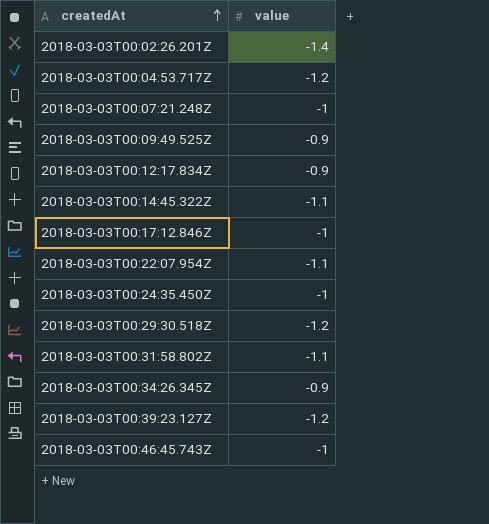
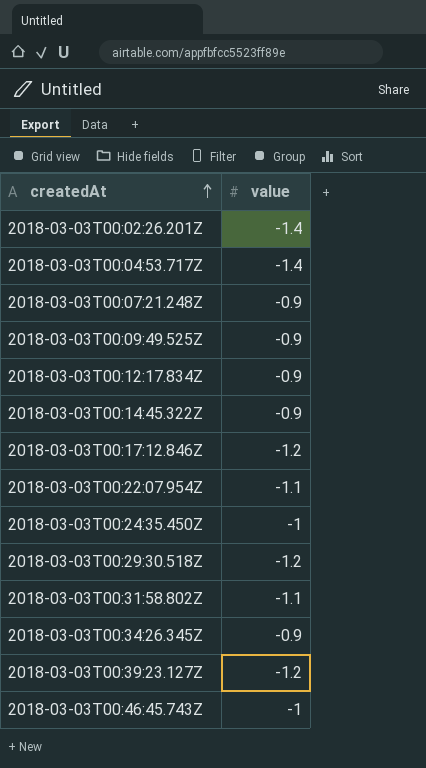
2018-03-03T00:04:53.717Z | value: -1.2 -> -1.4
2018-03-03T00:07:21.248Z | value: -1 -> -0.9
2018-03-03T00:14:45.322Z | value: -1.1 -> -0.9
2018-03-03T00:17:12.846Z | value: -1 -> -1.2

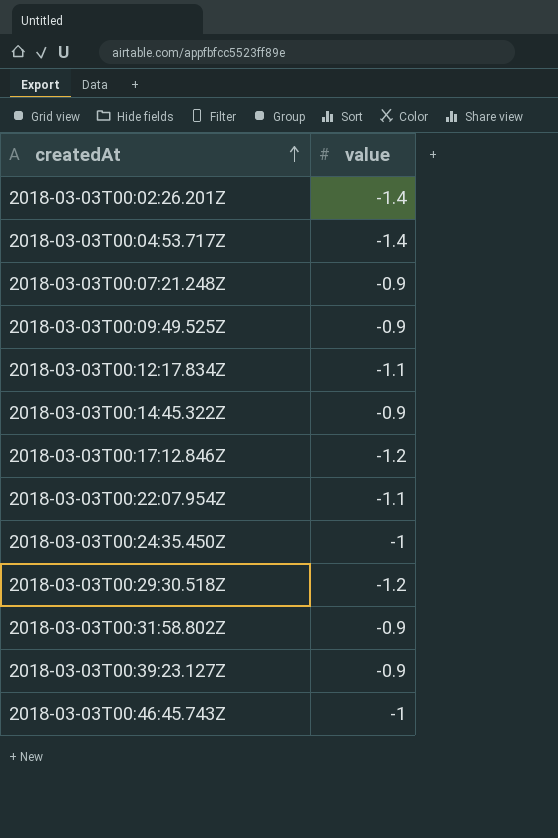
row 2018-03-03T00:34:26.345Z: -0.9 -> none
2018-03-03T00:12:17.834Z | value: -0.9 -> -1.1
2018-03-03T00:31:58.802Z | value: -1.1 -> -0.9
2018-03-03T00:39:23.127Z | value: -1.2 -> -0.9

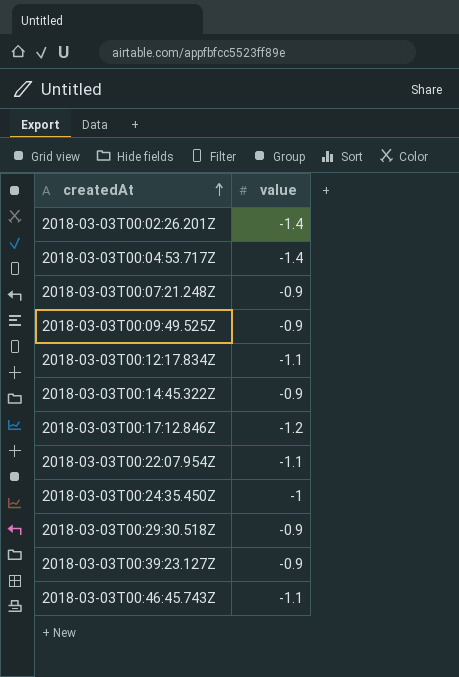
row 2018-03-03T00:31:58.802Z: -0.9 -> none
2018-03-03T00:29:30.518Z | value: -1.2 -> -0.9
2018-03-03T00:46:45.743Z | value: -1 -> -1.1

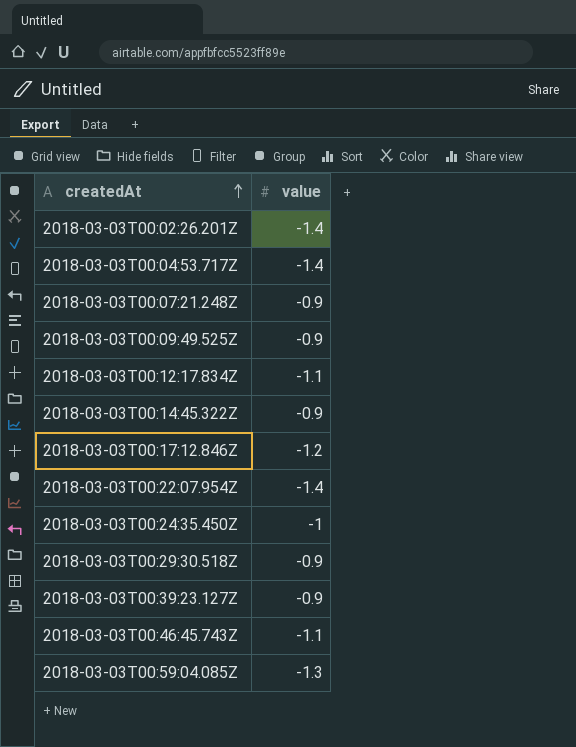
2018-03-03T00:22:07.954Z | value: -1.1 -> -1.4
row 2018-03-03T00:59:04.085Z: none -> -1.3

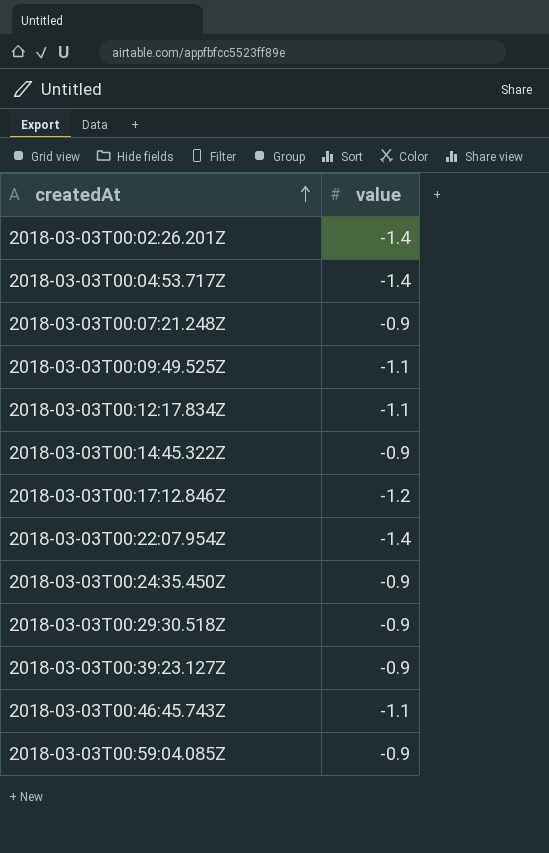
2018-03-03T00:09:49.525Z | value: -0.9 -> -1.1
2018-03-03T00:24:35.450Z | value: -1 -> -0.9
2018-03-03T00:59:04.085Z | value: -1.3 -> -0.9

